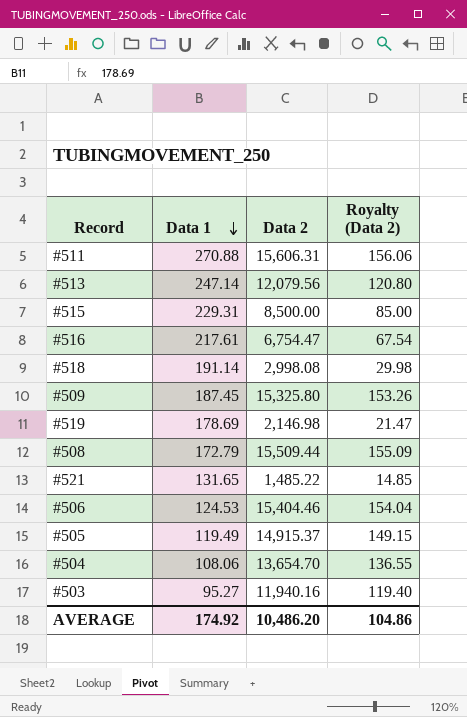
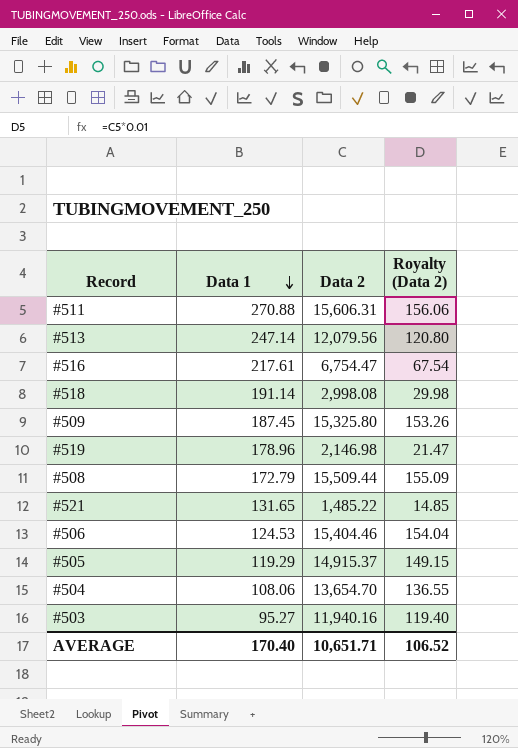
row #515: 229.31 | 8,500.00 | 85.00 -> none
#519 | Data 1: 178.69 -> 178.96
#505 | Data 1: 119.49 -> 119.29
AVERAGE | Data 1: 174.92 -> 170.40
AVERAGE | Data 2: 10,486.20 -> 10,651.71
AVERAGE | Royalty (Data 2): 104.86 -> 106.52

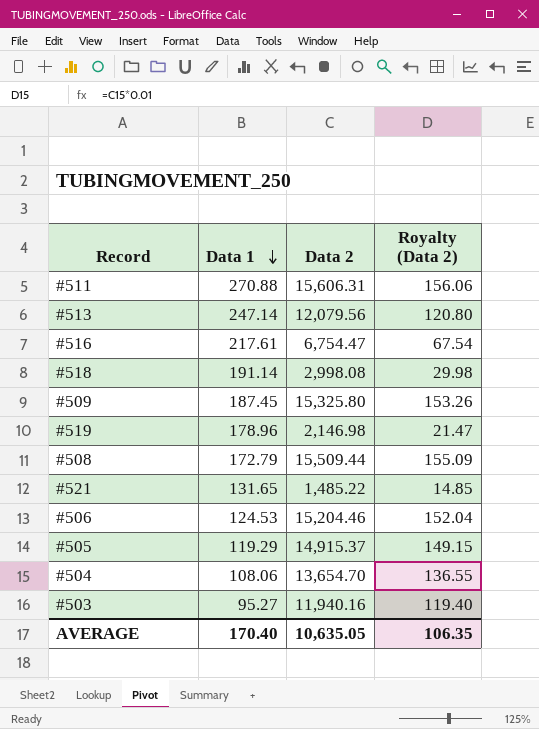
#506 | Data 2: 15,404.46 -> 15,204.46
#506 | Royalty (Data 2): 154.04 -> 152.04
AVERAGE | Data 2: 10,651.71 -> 10,635.05
AVERAGE | Royalty (Data 2): 106.52 -> 106.35

